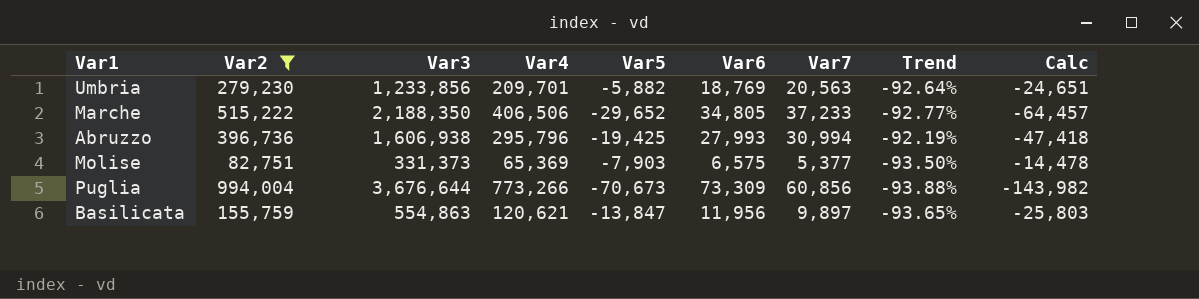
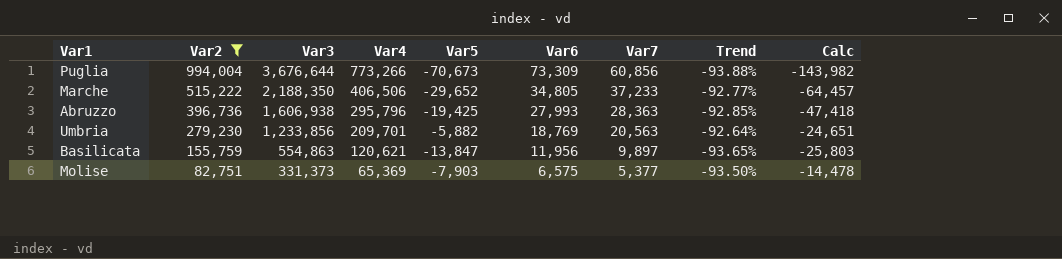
row order: none -> Var2 descending
Abruzzo | Var7: 30,994 -> 28,363
Abruzzo | Trend: -92.19% -> -92.85%

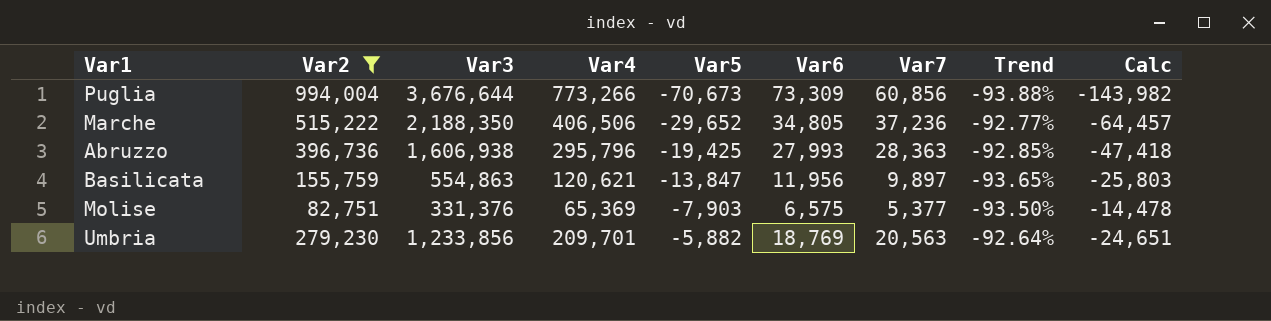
row order: Var2 descending -> Var5 ascending
Marche | Var7: 37,233 -> 37,236
Molise | Var3: 331,373 -> 331,376

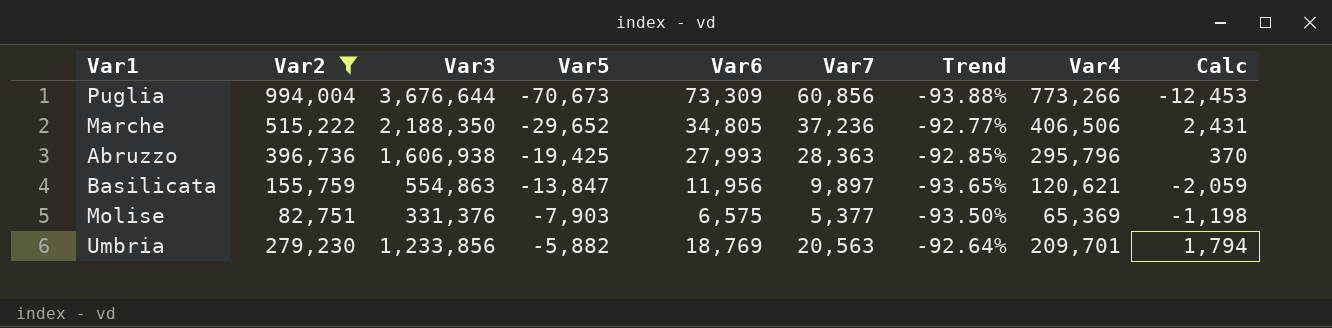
column Var4 | position: 4 -> 8
column Calc | formula: [Var5] - [Var6] -> [Var7] - [Var6]

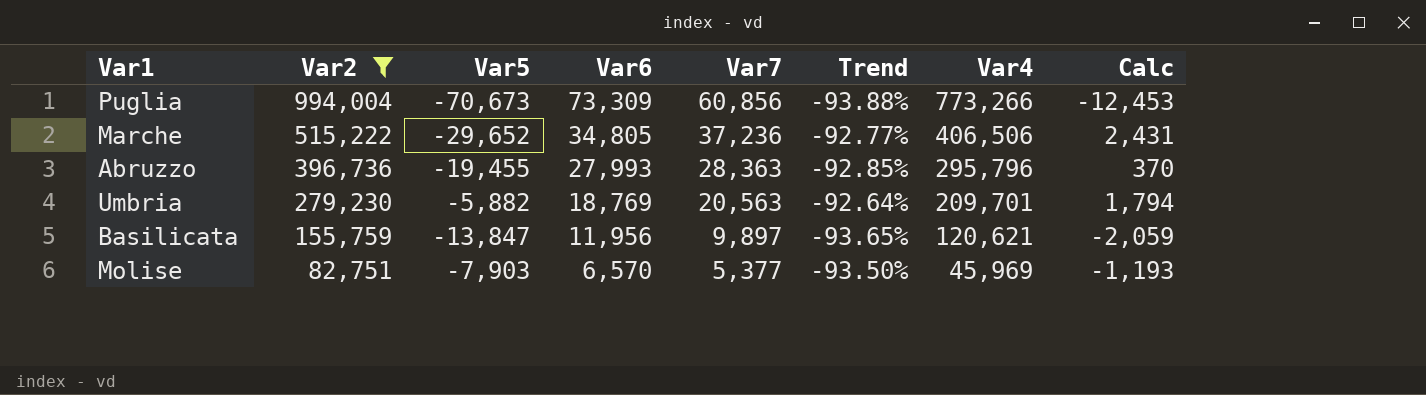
row order: Var5 ascending -> Var2 descending
column Var3 | position: 3 -> none
Abruzzo | Var5: -19,425 -> -19,455
Molise | Var6: 6,575 -> 6,570
Molise | Var4: 65,369 -> 45,969
Molise | Calc: -1,198 -> -1,193

